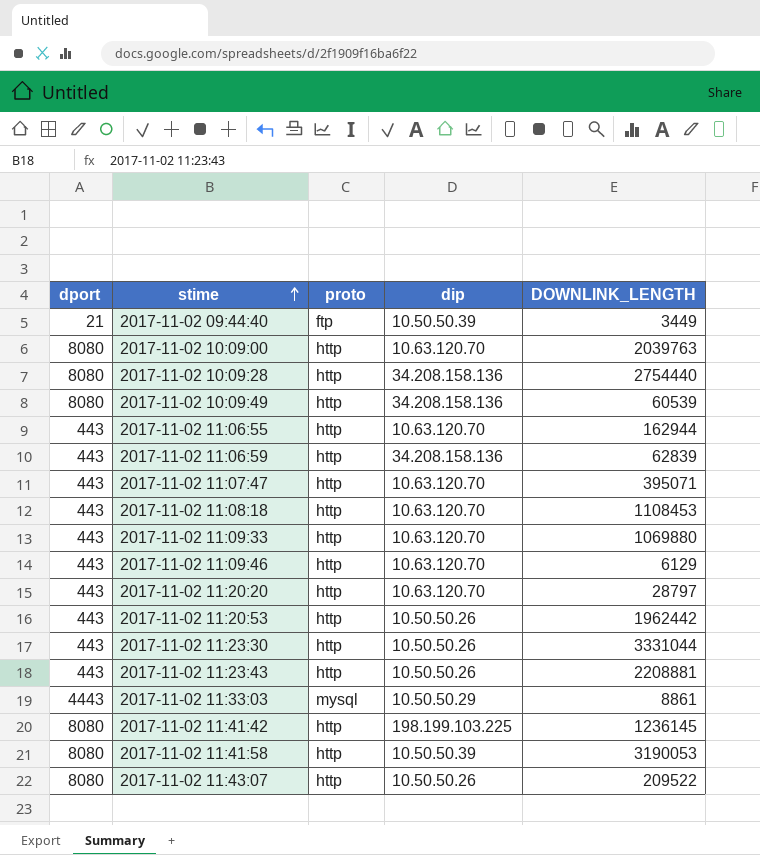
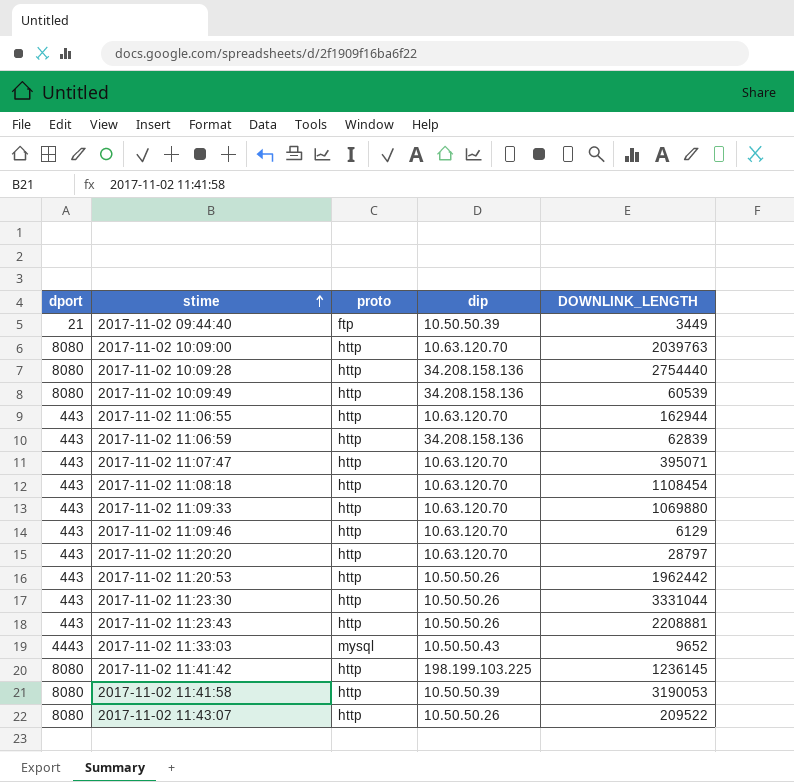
2017-11-02 11:08:18 | DOWNLINK_LENGTH: 1108453 -> 1108454
2017-11-02 11:33:03 | dip: 10.50.50.29 -> 10.50.50.43
2017-11-02 11:33:03 | DOWNLINK_LENGTH: 8861 -> 9652

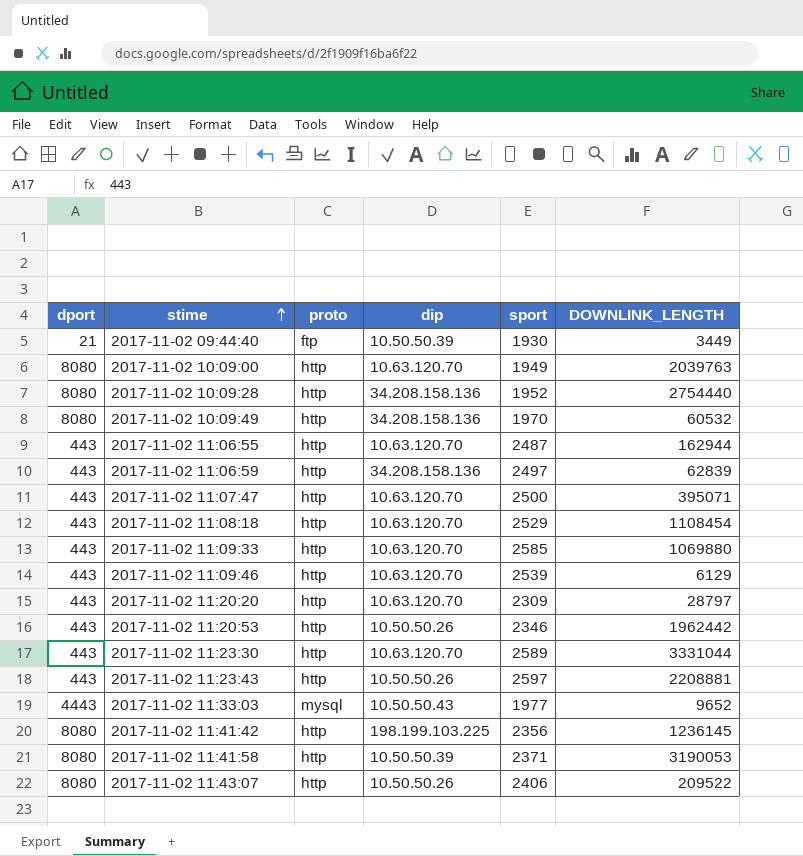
column sport | position: none -> 5
2017-11-02 10:09:49 | DOWNLINK_LENGTH: 60539 -> 60532
2017-11-02 11:23:30 | dip: 10.50.50.26 -> 10.63.120.70

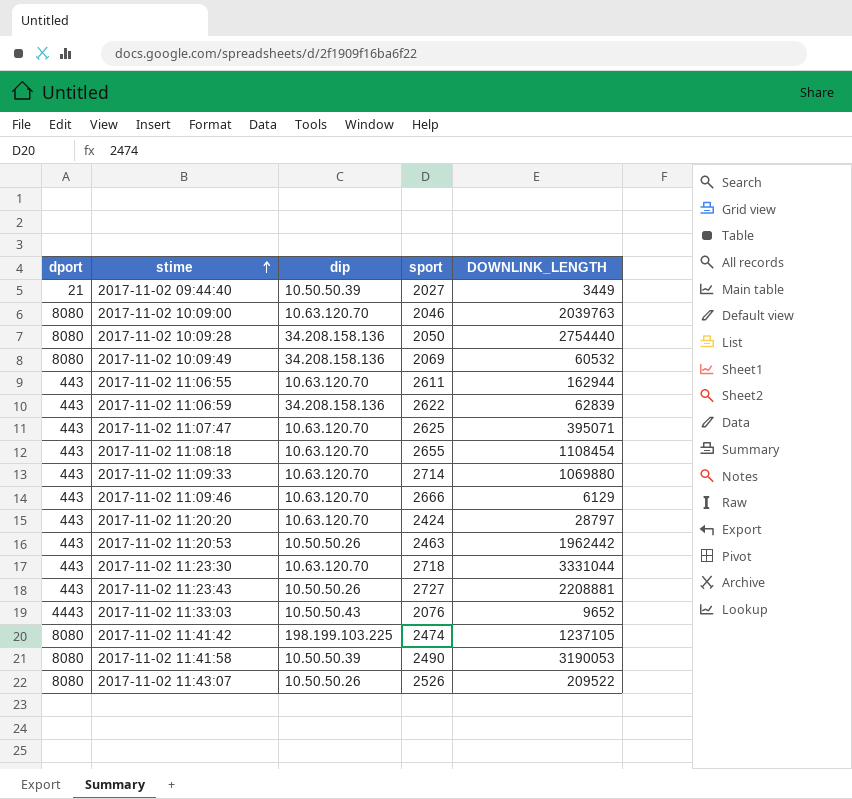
column proto | position: 3 -> none
2017-11-02 09:44:40 | sport: 1930 -> 2027
2017-11-02 10:09:00 | sport: 1949 -> 2046
2017-11-02 10:09:28 | sport: 1952 -> 2050
2017-11-02 10:09:49 | sport: 1970 -> 2069
2017-11-02 11:06:55 | sport: 2487 -> 2611
2017-11-02 11:06:59 | sport: 2497 -> 2622
2017-11-02 11:07:47 | sport: 2500 -> 2625
2017-11-02 11:08:18 | sport: 2529 -> 2655
2017-11-02 11:09:33 | sport: 2585 -> 2714
2017-11-02 11:09:46 | sport: 2539 -> 2666
2017-11-02 11:20:20 | sport: 2309 -> 2424
2017-11-02 11:20:53 | sport: 2346 -> 2463
2017-11-02 11:23:30 | sport: 2589 -> 2718
2017-11-02 11:23:43 | sport: 2597 -> 2727
2017-11-02 11:33:03 | sport: 1977 -> 2076
2017-11-02 11:41:42 | sport: 2356 -> 2474
2017-11-02 11:41:42 | DOWNLINK_LENGTH: 1236145 -> 1237105
2017-11-02 11:41:58 | sport: 2371 -> 2490
2017-11-02 11:43:07 | sport: 2406 -> 2526

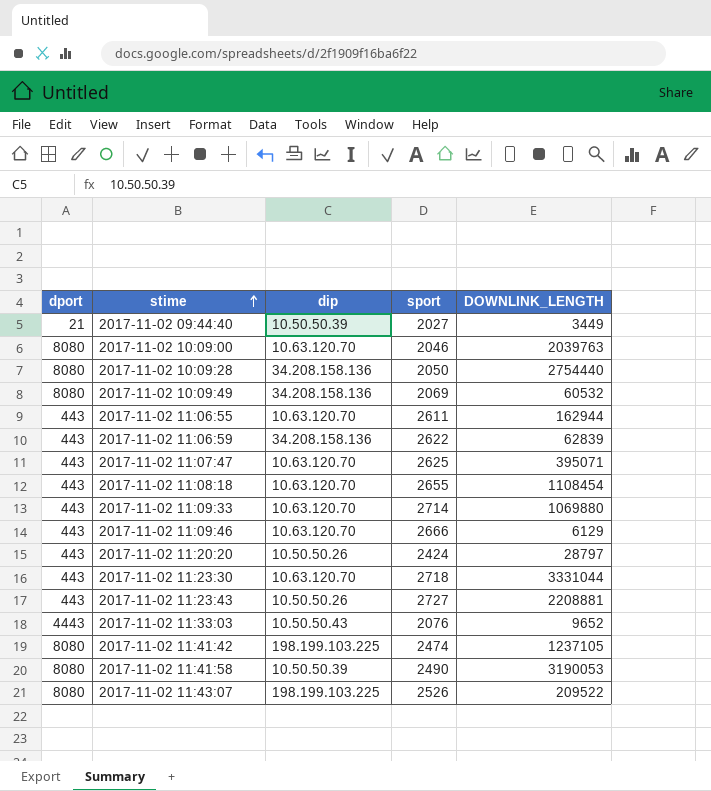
row 2017-11-02 11:20:53: 443 | 10.50.50.26 | 2463 | 1962442 -> none
2017-11-02 11:20:20 | dip: 10.63.120.70 -> 10.50.50.26
2017-11-02 11:43:07 | dip: 10.50.50.26 -> 198.199.103.225

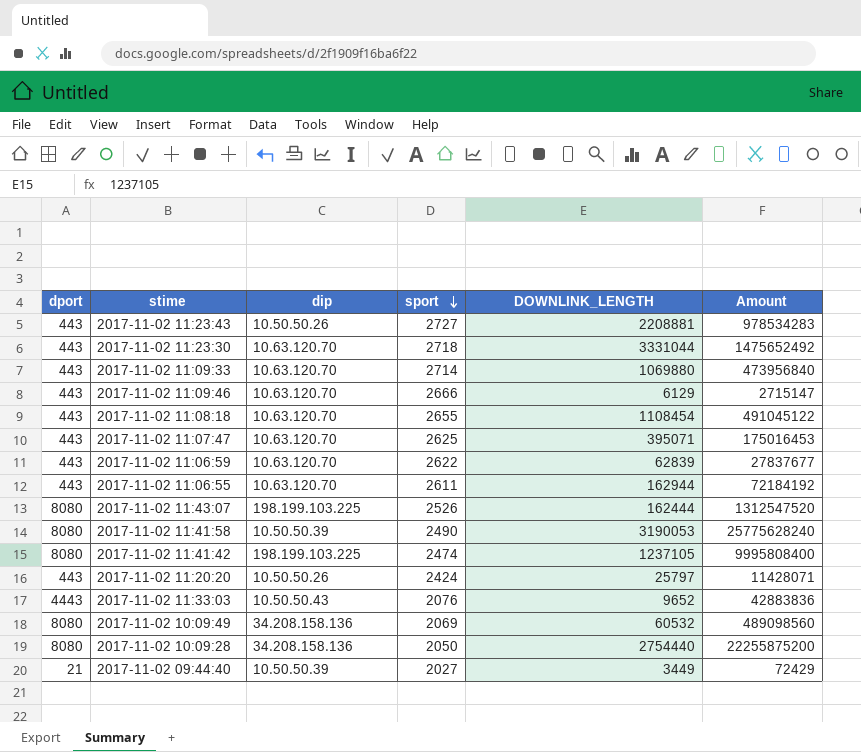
row order: stime ascending -> sport descending
column Amount | formula: none -> [dport] * [DOWNLINK_LENGTH]
row 2017-11-02 10:09:00: 8080 | 10.63.120.70 | 2046 | 2039763 -> none
2017-11-02 11:06:59 | dip: 34.208.158.136 -> 10.63.120.70
2017-11-02 11:43:07 | DOWNLINK_LENGTH: 209522 -> 162444
2017-11-02 11:20:20 | DOWNLINK_LENGTH: 28797 -> 25797

